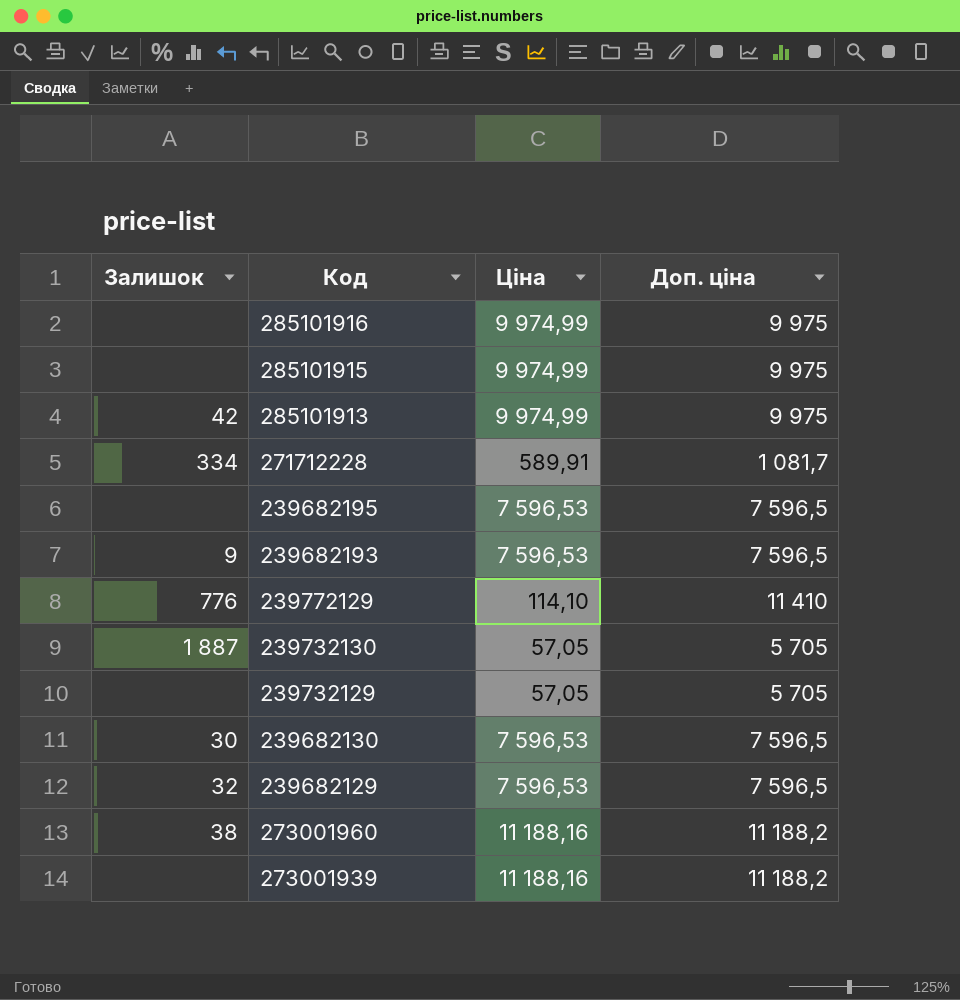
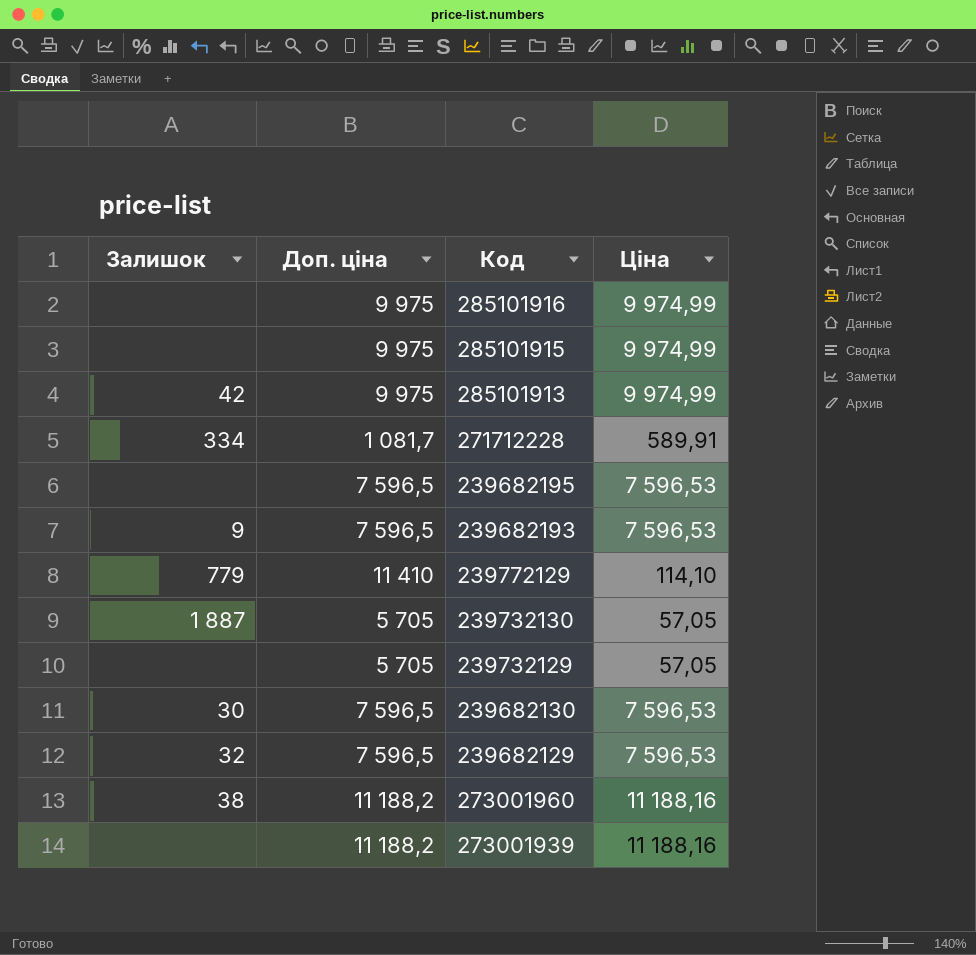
column Доп. ціна | position: 4 -> 2
239772129 | Залишок: 776 -> 779

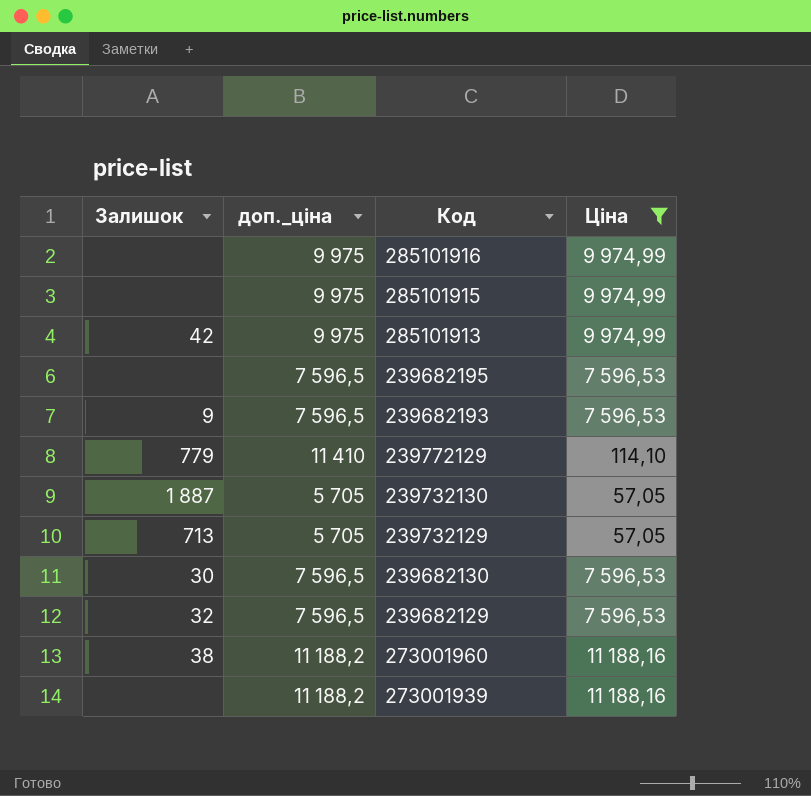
filter: none -> Ціна != 589,91
column name: Доп. ціна -> доп._ціна
239732129 | Залишок: none -> 713

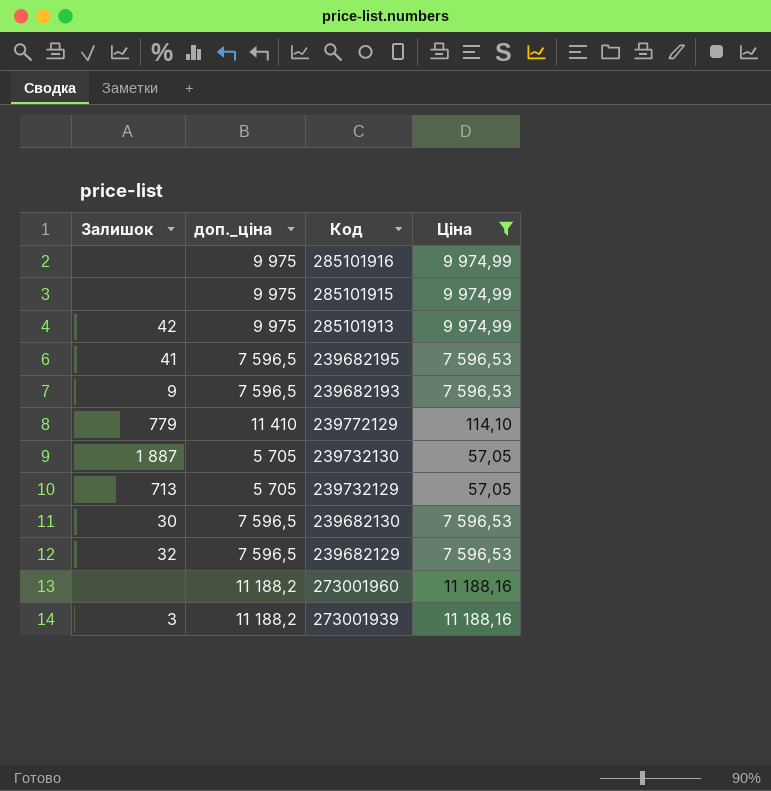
239682195 | Залишок: none -> 41
273001960 | Залишок: 38 -> none
273001939 | Залишок: none -> 3

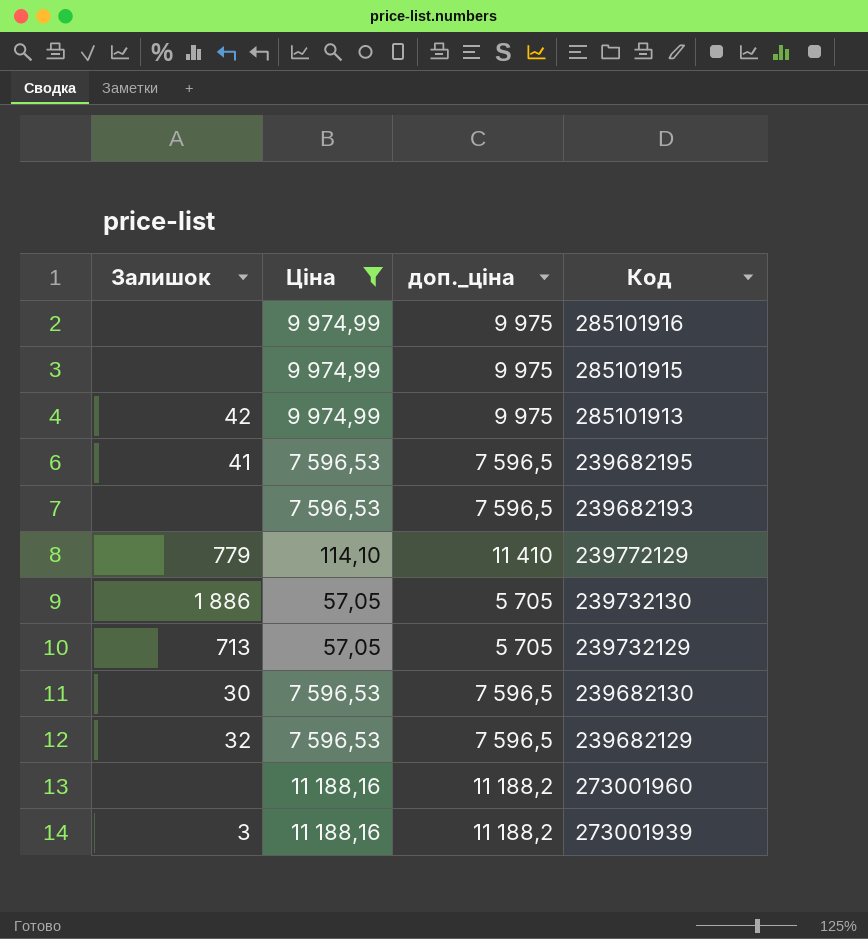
column Ціна | position: 4 -> 2
239682193 | Залишок: 9 -> none
239732130 | Залишок: 1 887 -> 1 886

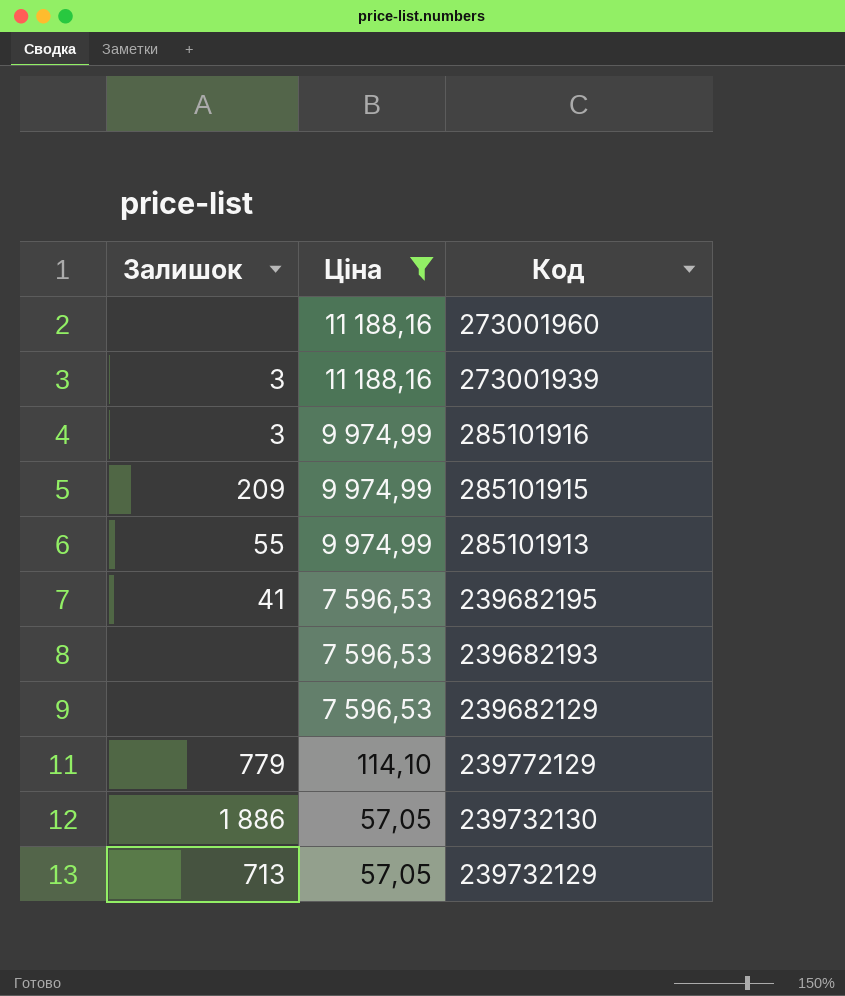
row order: none -> Ціна descending
column доп._ціна | position: 3 -> none
row 239682130: 30 | 7 596,53 | 7 596,5 -> none
285101916 | Залишок: none -> 3
285101915 | Залишок: none -> 209
285101913 | Залишок: 42 -> 55
239682129 | Залишок: 32 -> none

